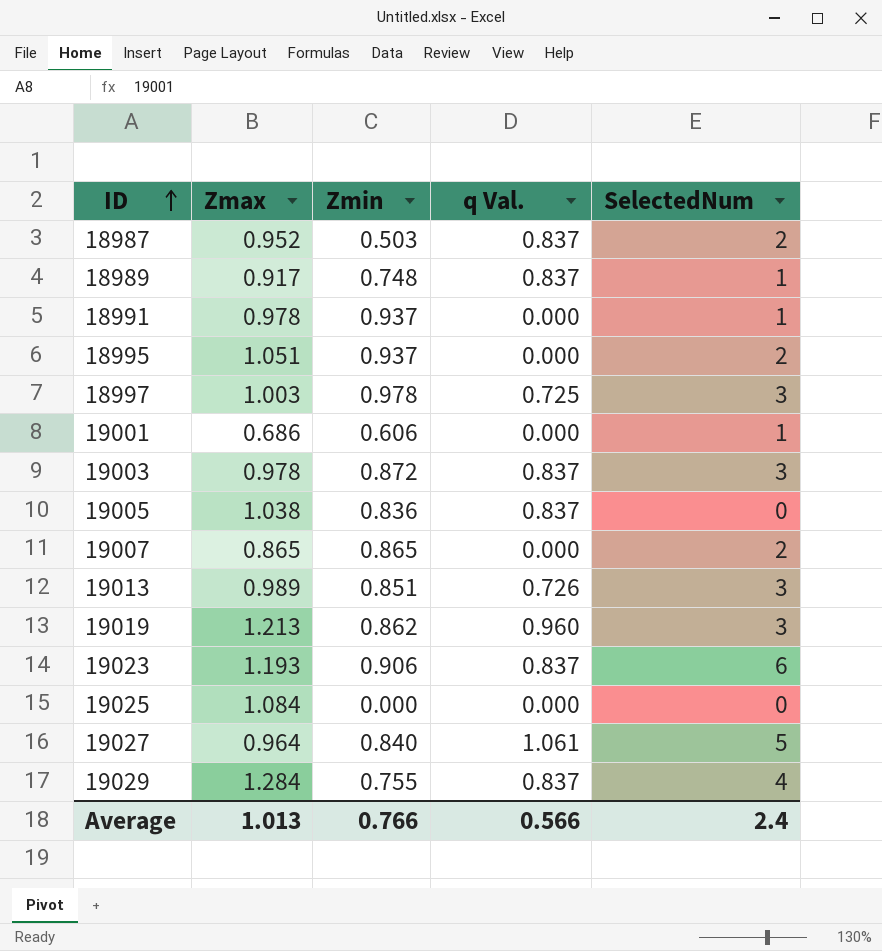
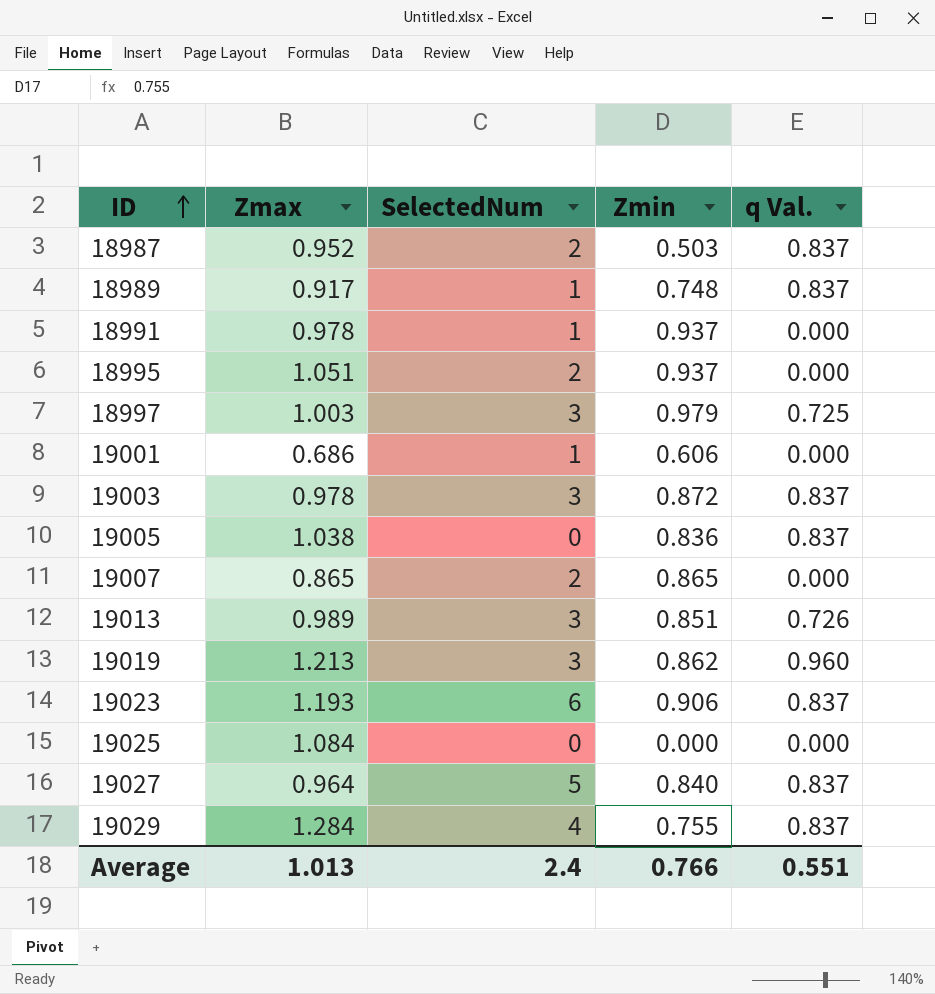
column SelectedNum | position: 5 -> 3
18997 | Zmin: 0.978 -> 0.979
19027 | q Val.: 1.061 -> 0.837
Average | q Val.: 0.566 -> 0.551

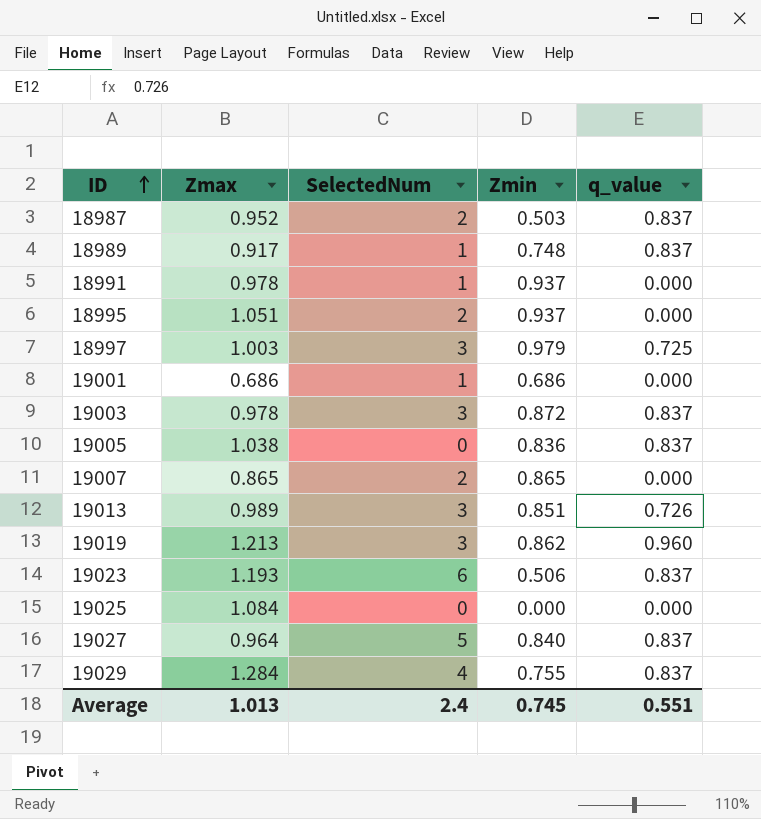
column name: q Val. -> q_value
19001 | Zmin: 0.606 -> 0.686
19023 | Zmin: 0.906 -> 0.506
Average | Zmin: 0.766 -> 0.745

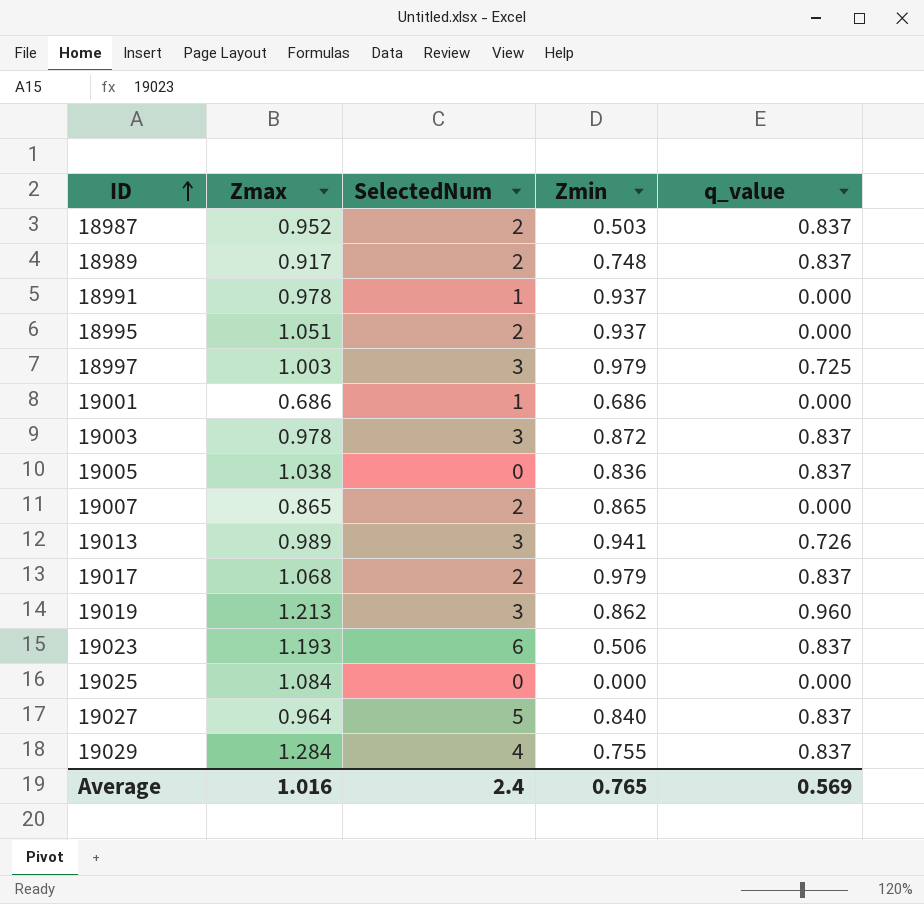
18989 | SelectedNum: 1 -> 2
19013 | Zmin: 0.851 -> 0.941
row 19017: none -> 1.068 | 2 | 0.979 | 0.837
Average | Zmax: 1.013 -> 1.016
Average | Zmin: 0.745 -> 0.765
Average | q_value: 0.551 -> 0.569

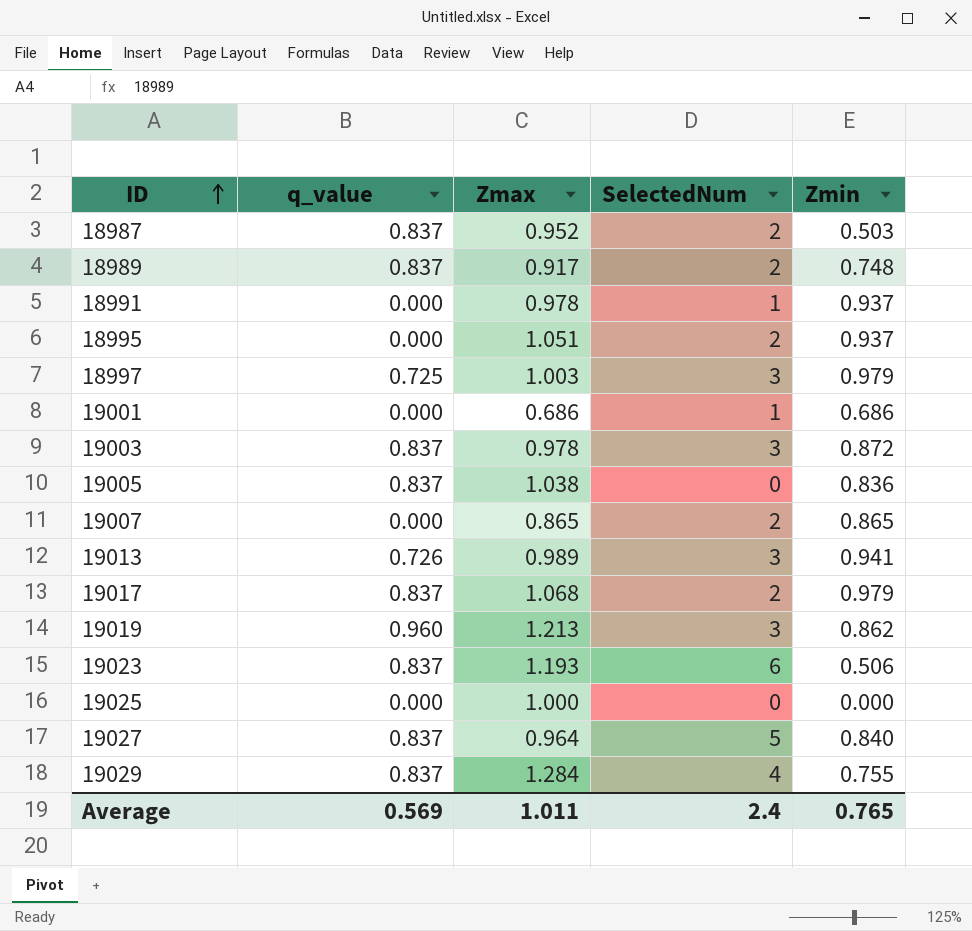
column q_value | position: 5 -> 2
19025 | Zmax: 1.084 -> 1.000
Average | Zmax: 1.016 -> 1.011

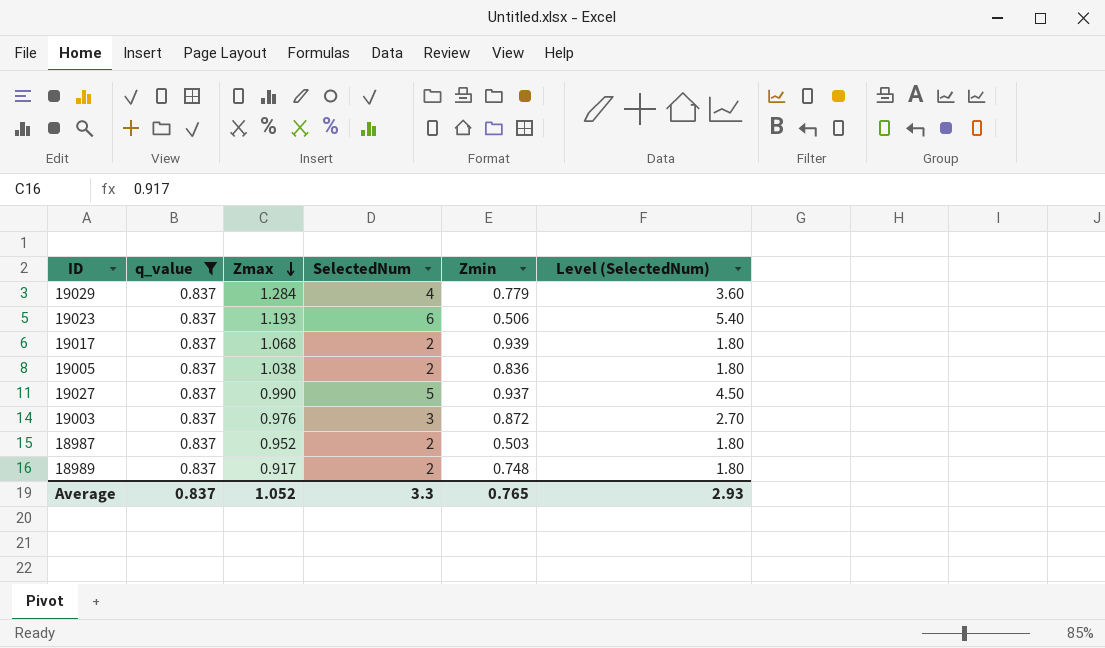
filter: none -> q_value = 0.837
row order: ID ascending -> Zmax descending
column Level (SelectedNum) | formula: none -> [SelectedNum] * 0.9
19029 | Zmin: 0.755 -> 0.779
19017 | Zmin: 0.979 -> 0.939
19005 | SelectedNum: 0 -> 2
19027 | Zmax: 0.964 -> 0.990
19027 | Zmin: 0.840 -> 0.937
19003 | Zmax: 0.978 -> 0.976
Average | q_value: 0.569 -> 0.837
Average | Zmax: 1.011 -> 1.052
Average | SelectedNum: 2.4 -> 3.3

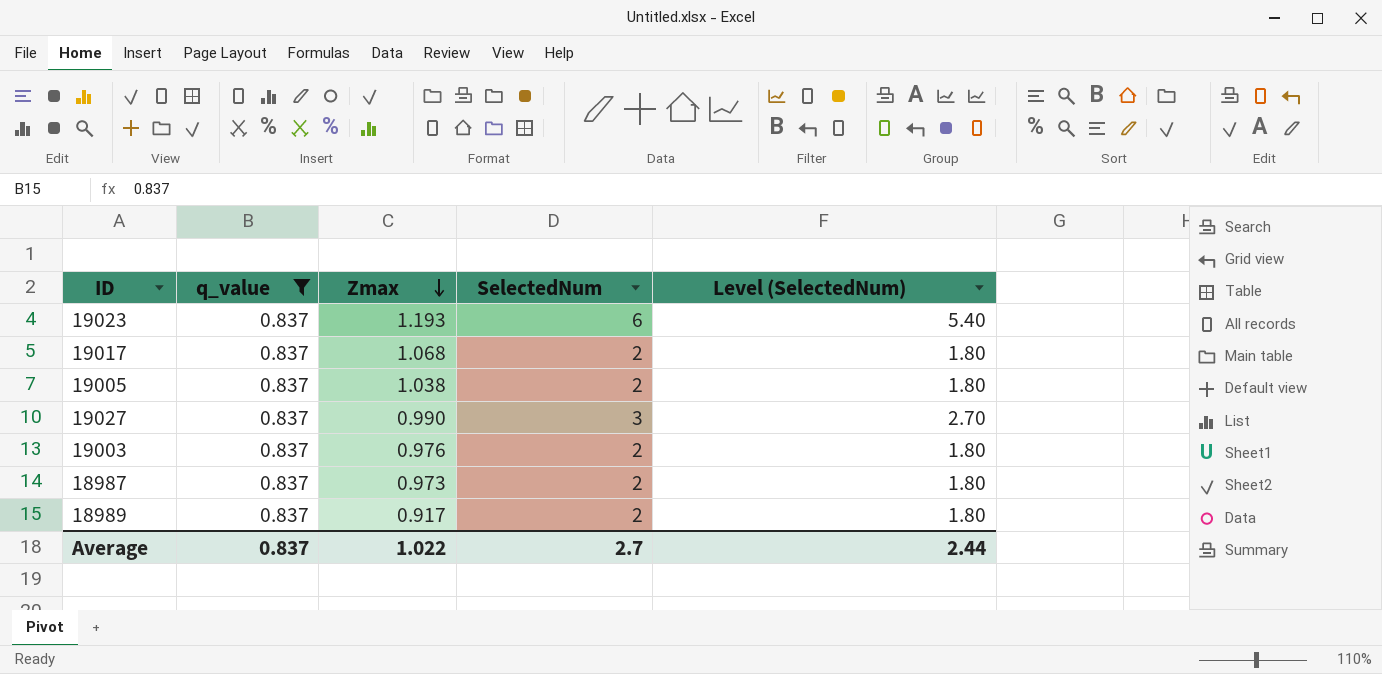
column Zmin | position: 5 -> none
row 19029: 0.837 | 1.284 | 4 | 0.779 | 3.60 -> none
19027 | SelectedNum: 5 -> 3
19027 | Level (SelectedNum): 4.50 -> 2.70
19003 | SelectedNum: 3 -> 2
19003 | Level (SelectedNum): 2.70 -> 1.80
18987 | Zmax: 0.952 -> 0.973
Average | Zmax: 1.052 -> 1.022
Average | SelectedNum: 3.3 -> 2.7
Average | Level (SelectedNum): 2.93 -> 2.44

